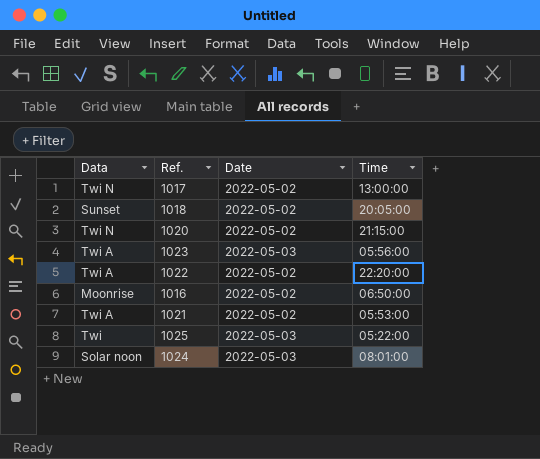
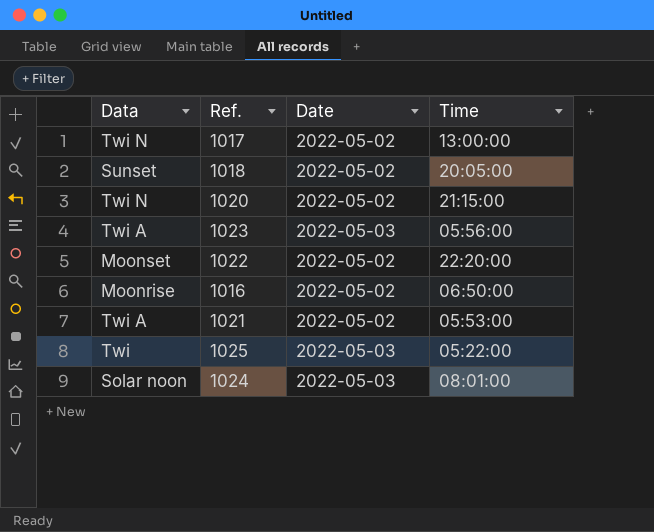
1022 | Data: Twi A -> Moonset

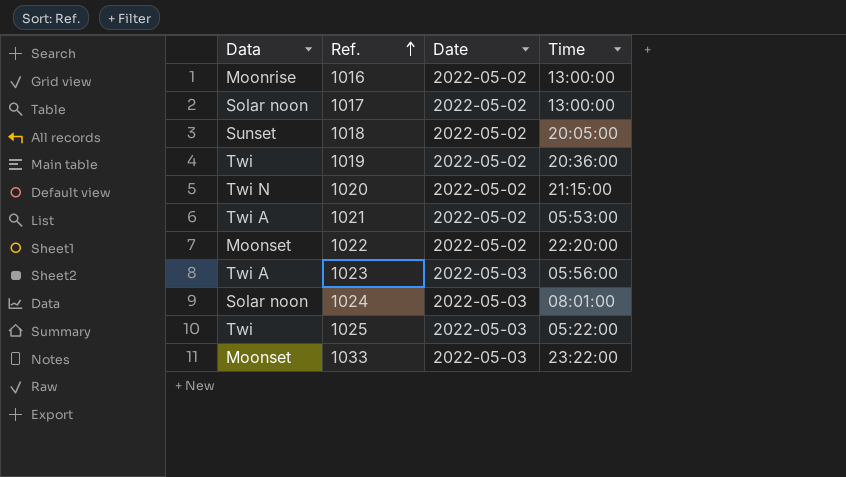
row order: none -> Ref. ascending
1016 | Time: 06:50:00 -> 13:00:00
1017 | Data: Twi N -> Solar noon
row 1019: none -> Twi | 2022-05-02 | 20:36:00
row 1033: none -> Moonset | 2022-05-03 | 23:22:00

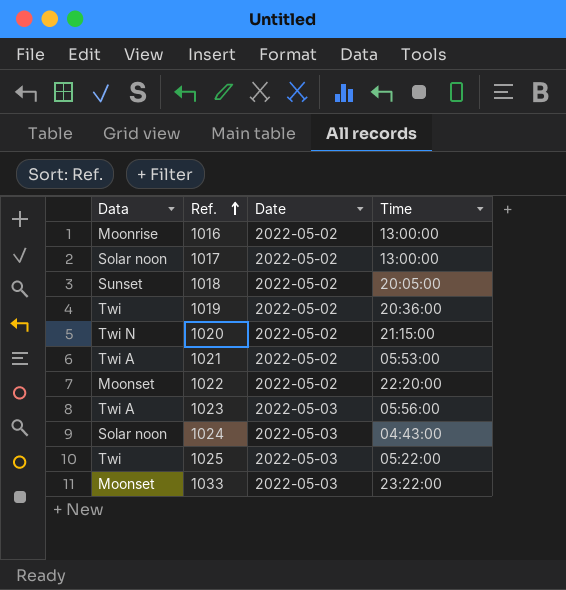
1024 | Time: 08:01:00 -> 04:43:00

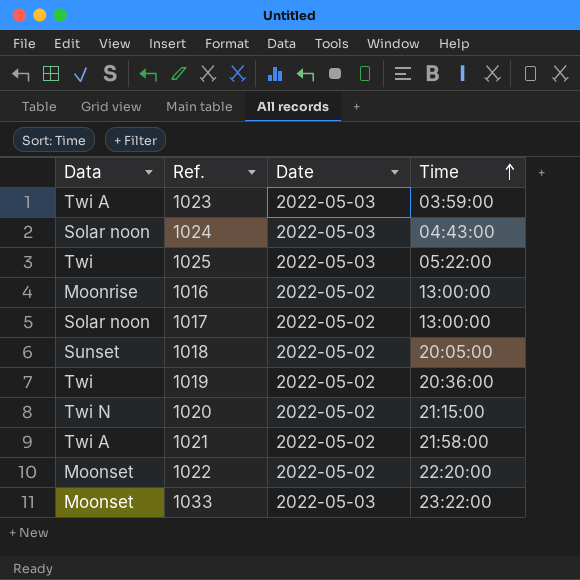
row order: Ref. ascending -> Time ascending
1023 | Time: 05:56:00 -> 03:59:00
1021 | Time: 05:53:00 -> 21:58:00

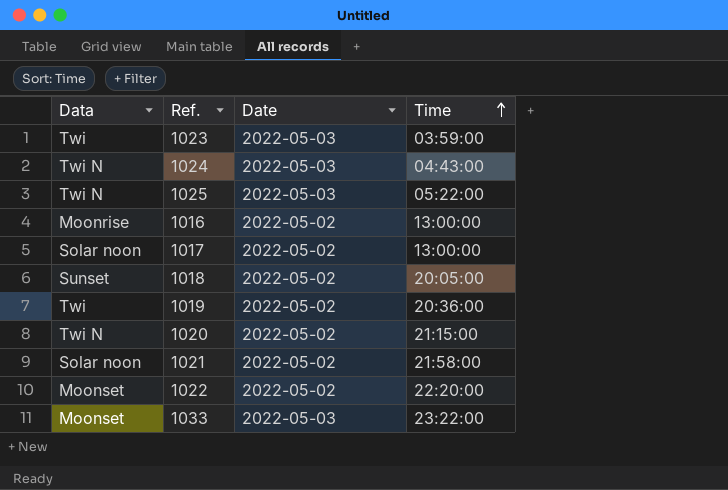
1023 | Data: Twi A -> Twi
1024 | Data: Solar noon -> Twi N
1025 | Data: Twi -> Twi N
1021 | Data: Twi A -> Solar noon

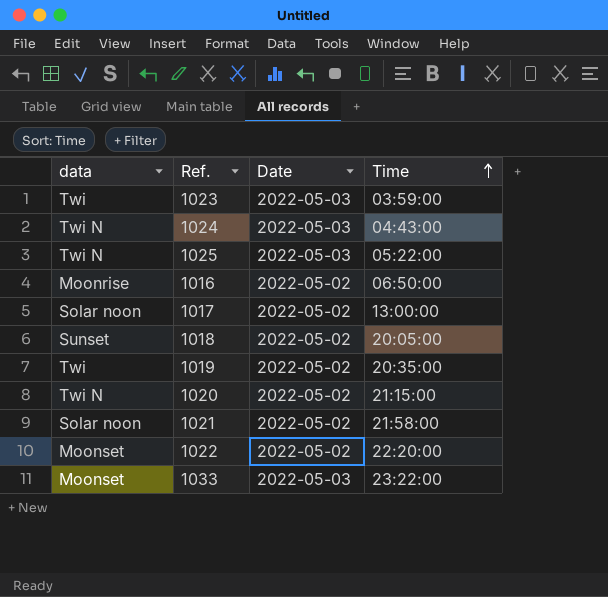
column name: Data -> data
1016 | Time: 13:00:00 -> 06:50:00
1019 | Time: 20:36:00 -> 20:35:00

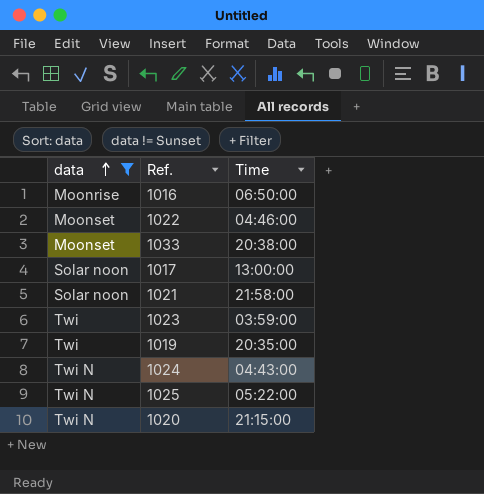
filter: none -> data != Sunset
row order: Time ascending -> data ascending
column Date | position: 3 -> none
1022 | Time: 22:20:00 -> 04:46:00
1033 | Time: 23:22:00 -> 20:38:00

